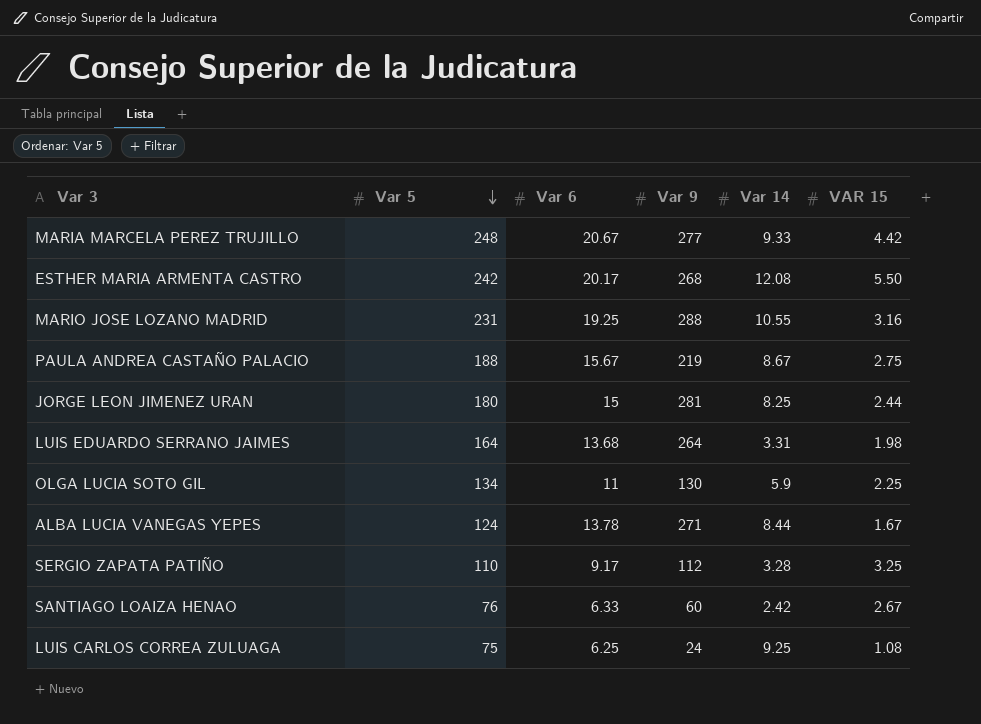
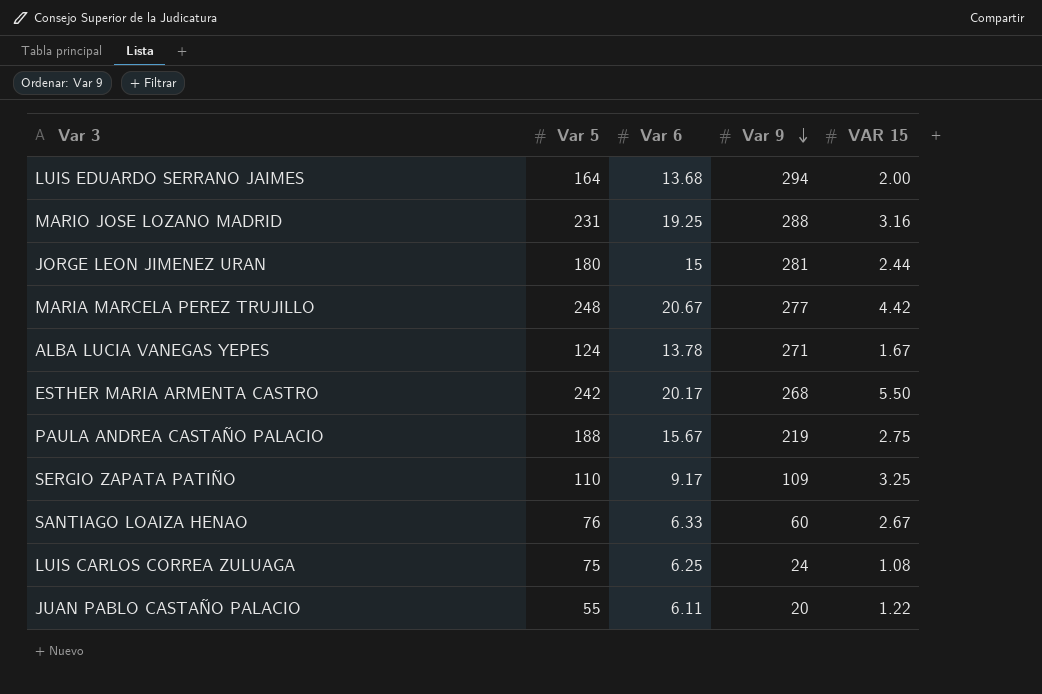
row order: Var 5 descending -> Var 9 descending
column Var 14 | position: 5 -> none
row OLGA LUCIA SOTO GIL: 134 | 11 | 130 | 5.9 | 2.25 -> none
LUIS EDUARDO SERRANO JAIMES | Var 9: 264 -> 294
LUIS EDUARDO SERRANO JAIMES | VAR 15: 1.98 -> 2.00
SERGIO ZAPATA PATIÑO | Var 9: 112 -> 109
row JUAN PABLO CASTAÑO PALACIO: none -> 55 | 6.11 | 20 | 1.22

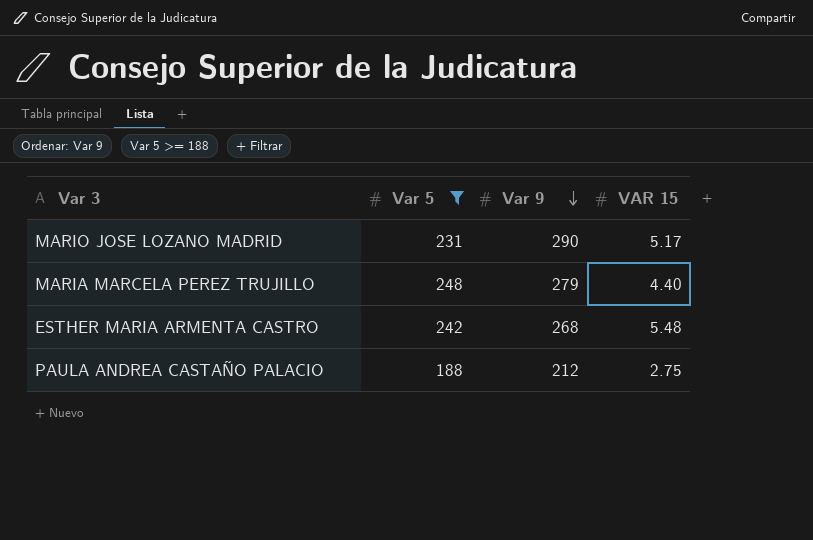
filter: none -> Var 5 >= 188
column Var 6 | position: 3 -> none
MARIO JOSE LOZANO MADRID | Var 9: 288 -> 290
MARIO JOSE LOZANO MADRID | VAR 15: 3.16 -> 5.17
MARIA MARCELA PEREZ TRUJILLO | Var 9: 277 -> 279
MARIA MARCELA PEREZ TRUJILLO | VAR 15: 4.42 -> 4.40
ESTHER MARIA ARMENTA CASTRO | VAR 15: 5.50 -> 5.48
PAULA ANDREA CASTAÑO PALACIO | Var 9: 219 -> 212

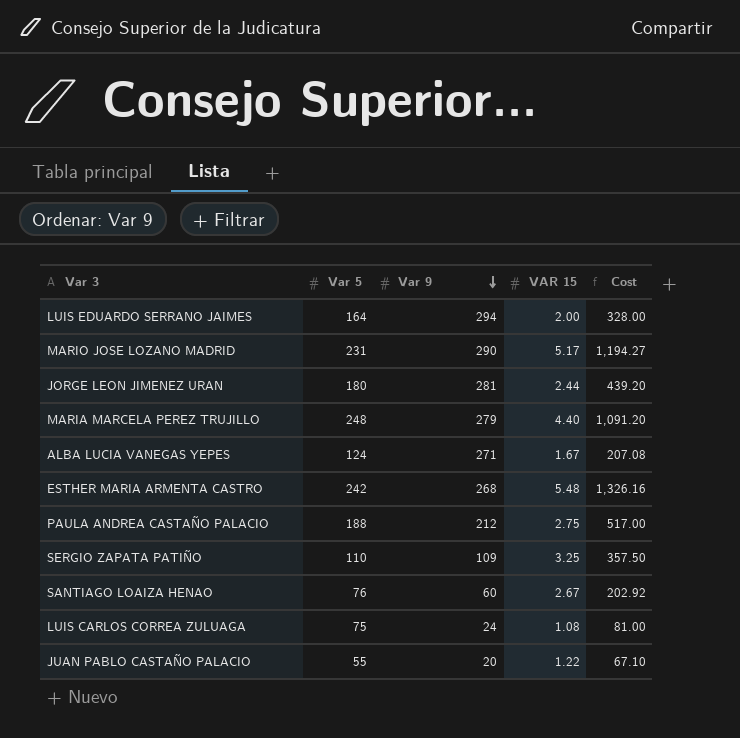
filter: Var 5 >= 188 -> none
column Cost | formula: none -> [Var 5] * [VAR 15]

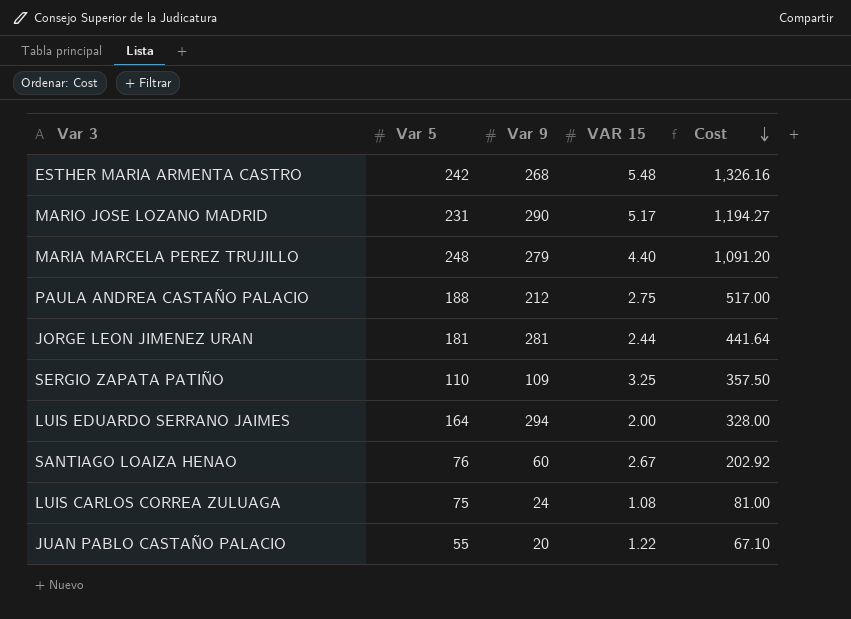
row order: Var 9 descending -> Cost descending
row ALBA LUCIA VANEGAS YEPES: 124 | 271 | 1.67 | 207.08 -> none
JORGE LEON JIMENEZ URAN | Var 5: 180 -> 181
JORGE LEON JIMENEZ URAN | Cost: 439.20 -> 441.64

